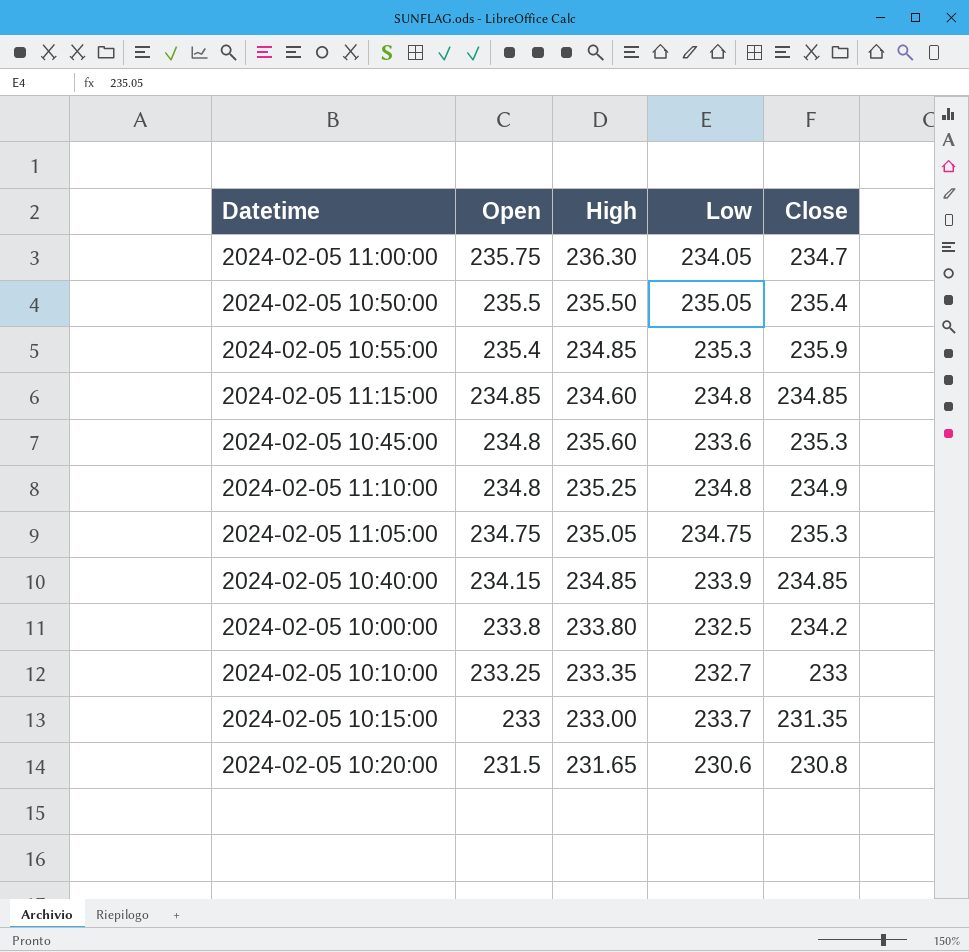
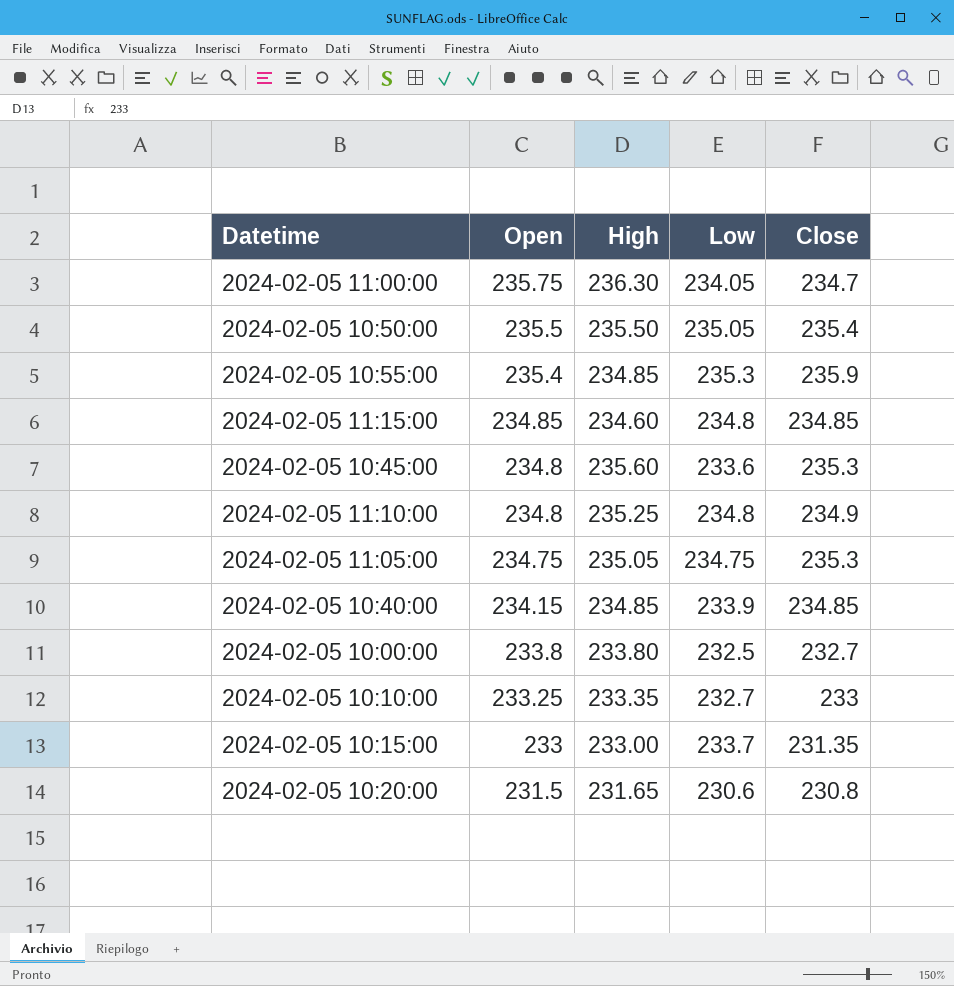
2024-02-05 10:00:00 | Close: 234.2 -> 232.7

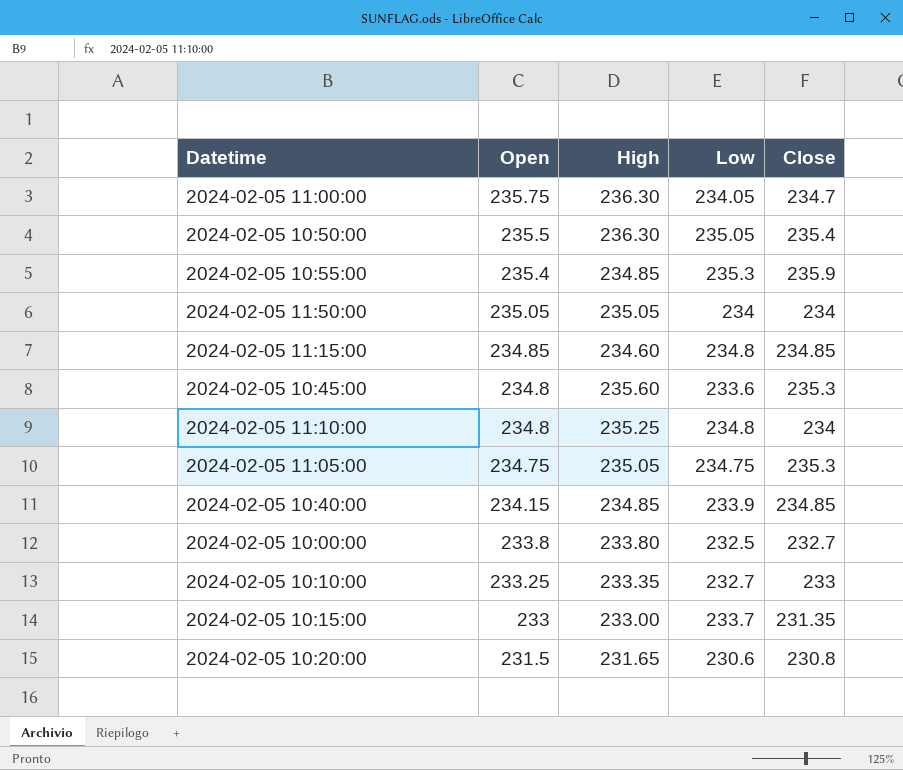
2024-02-05 10:50:00 | High: 235.50 -> 236.30
row 2024-02-05 11:50:00: none -> 235.05 | 235.05 | 234 | 234
2024-02-05 11:10:00 | Close: 234.9 -> 234

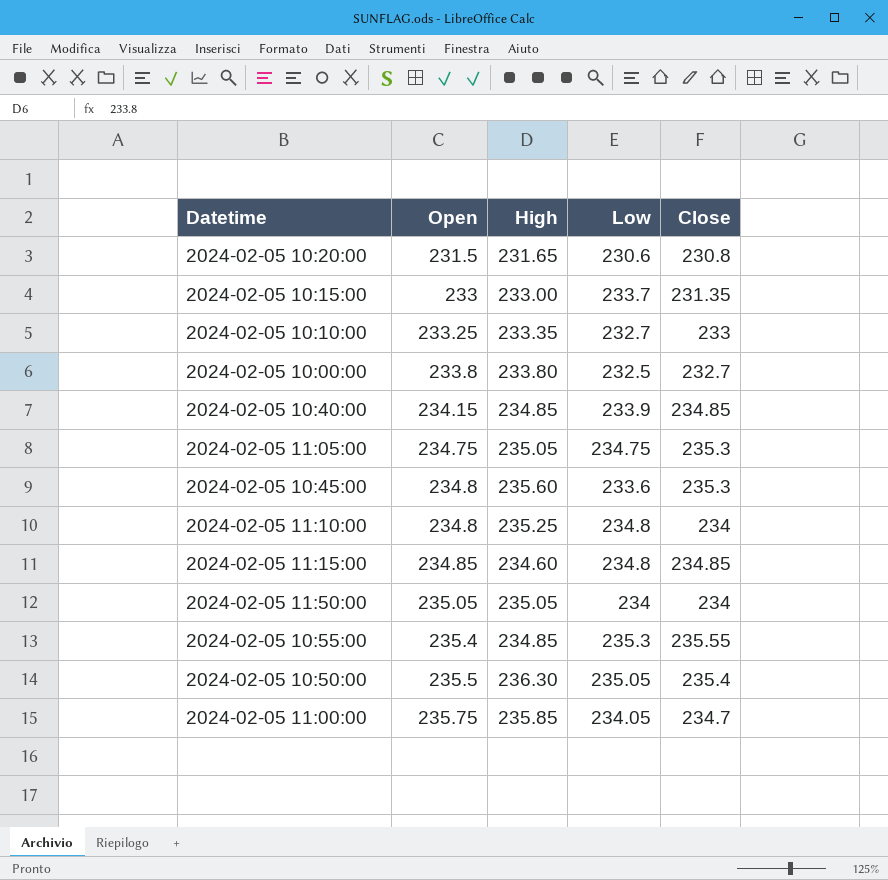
row order: Open descending -> Open ascending
2024-02-05 10:55:00 | Close: 235.9 -> 235.55
2024-02-05 11:00:00 | High: 236.30 -> 235.85

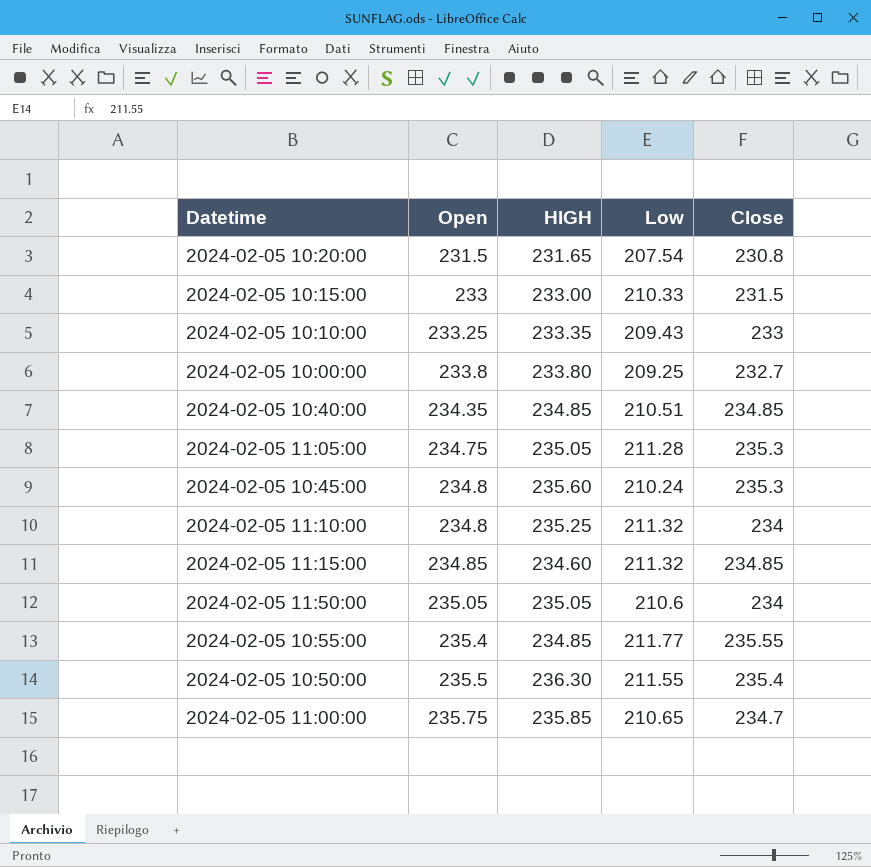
column name: High -> HIGH
2024-02-05 10:20:00 | Low: 230.6 -> 207.54
2024-02-05 10:15:00 | Low: 233.7 -> 210.33
2024-02-05 10:15:00 | Close: 231.35 -> 231.5
2024-02-05 10:10:00 | Low: 232.7 -> 209.43
2024-02-05 10:00:00 | Low: 232.5 -> 209.25
2024-02-05 10:40:00 | Open: 234.15 -> 234.35
2024-02-05 10:40:00 | Low: 233.9 -> 210.51
2024-02-05 11:05:00 | Low: 234.75 -> 211.28
2024-02-05 10:45:00 | Low: 233.6 -> 210.24
2024-02-05 11:10:00 | Low: 234.8 -> 211.32
2024-02-05 11:15:00 | Low: 234.8 -> 211.32
2024-02-05 11:50:00 | Low: 234 -> 210.6
2024-02-05 10:55:00 | Low: 235.3 -> 211.77
2024-02-05 10:50:00 | Low: 235.05 -> 211.55
2024-02-05 11:00:00 | Low: 234.05 -> 210.65

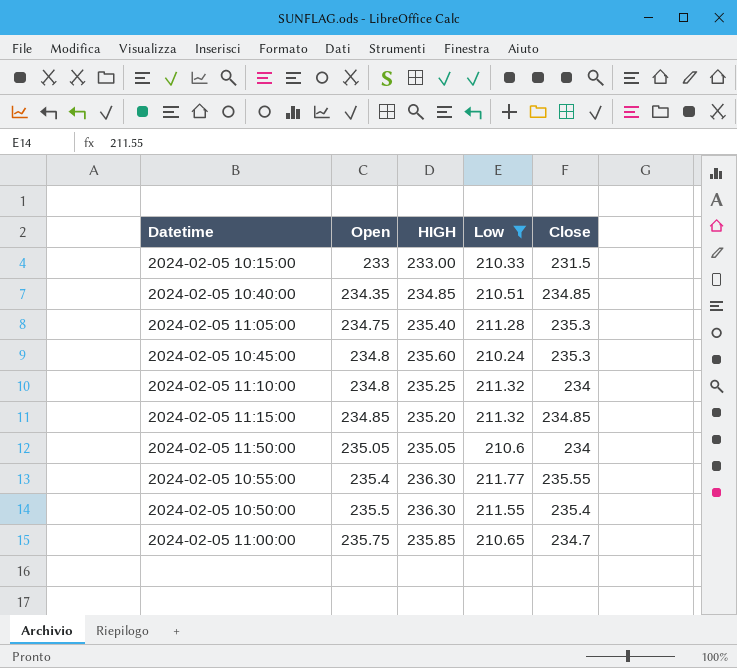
filter: none -> Low >= 210.24
2024-02-05 11:05:00 | HIGH: 235.05 -> 235.40
2024-02-05 11:15:00 | HIGH: 234.60 -> 235.20
2024-02-05 10:55:00 | HIGH: 234.85 -> 236.30

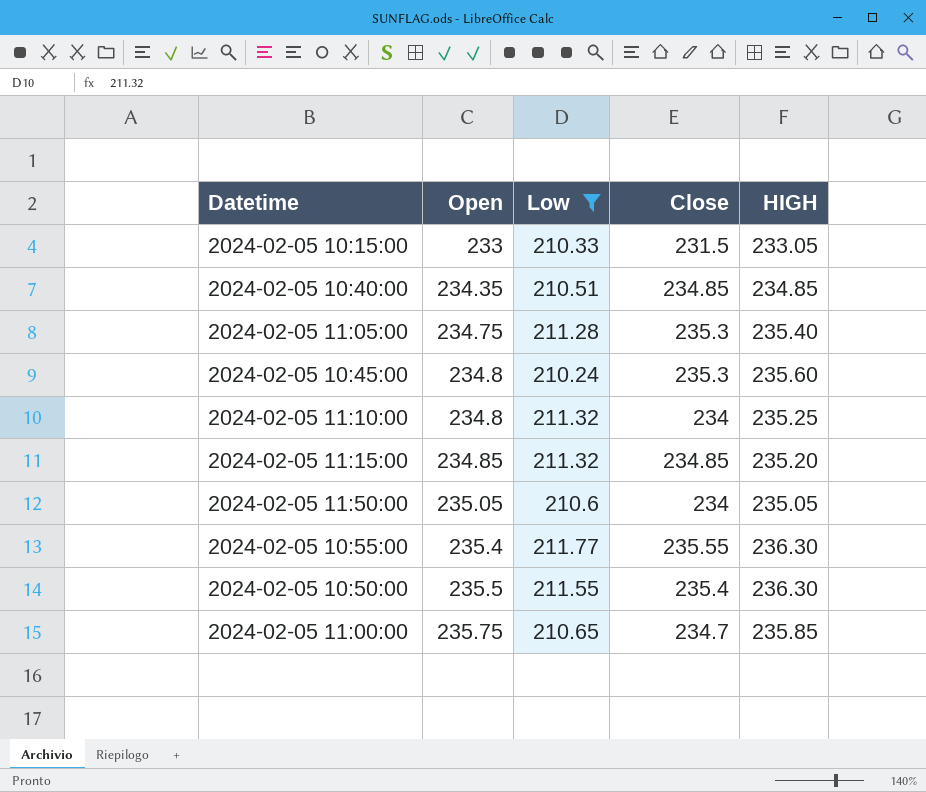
column HIGH | position: 3 -> 5
2024-02-05 10:15:00 | HIGH: 233.00 -> 233.05

